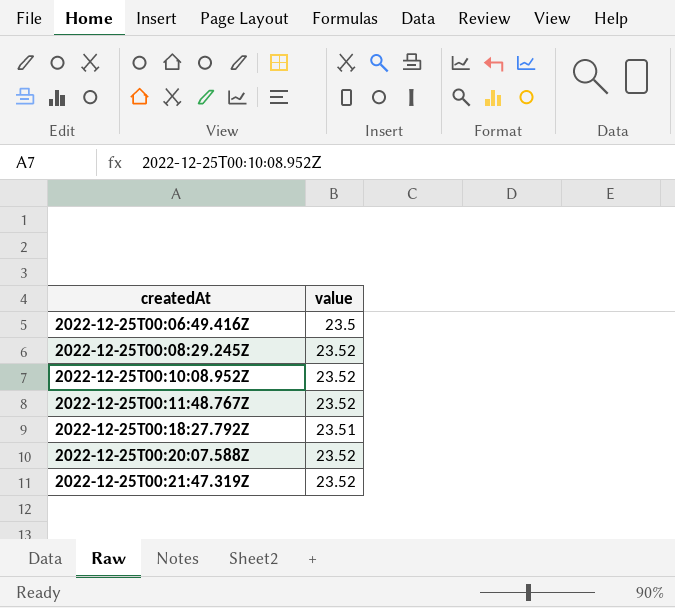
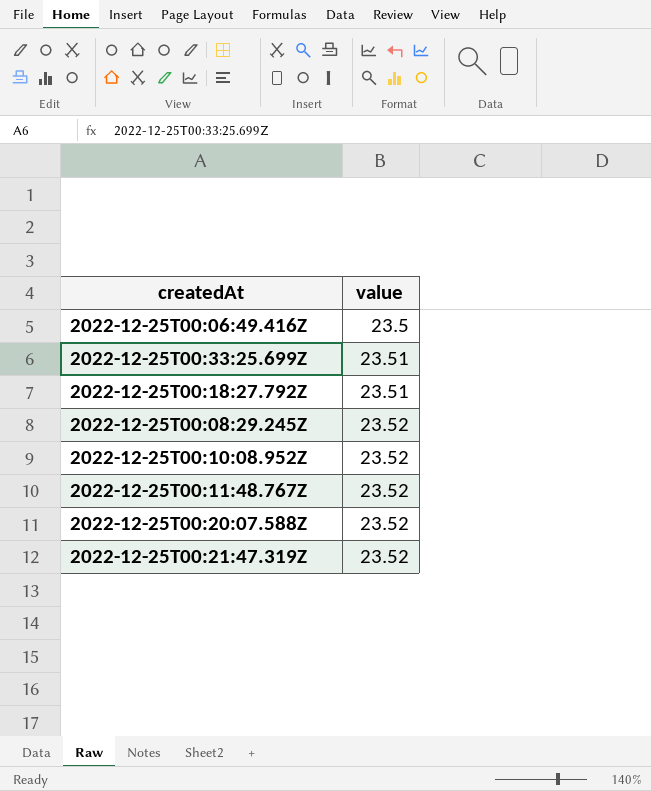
row order: createdAt ascending -> value ascending
row 2022-12-25T00:33:25.699Z: none -> 23.51

